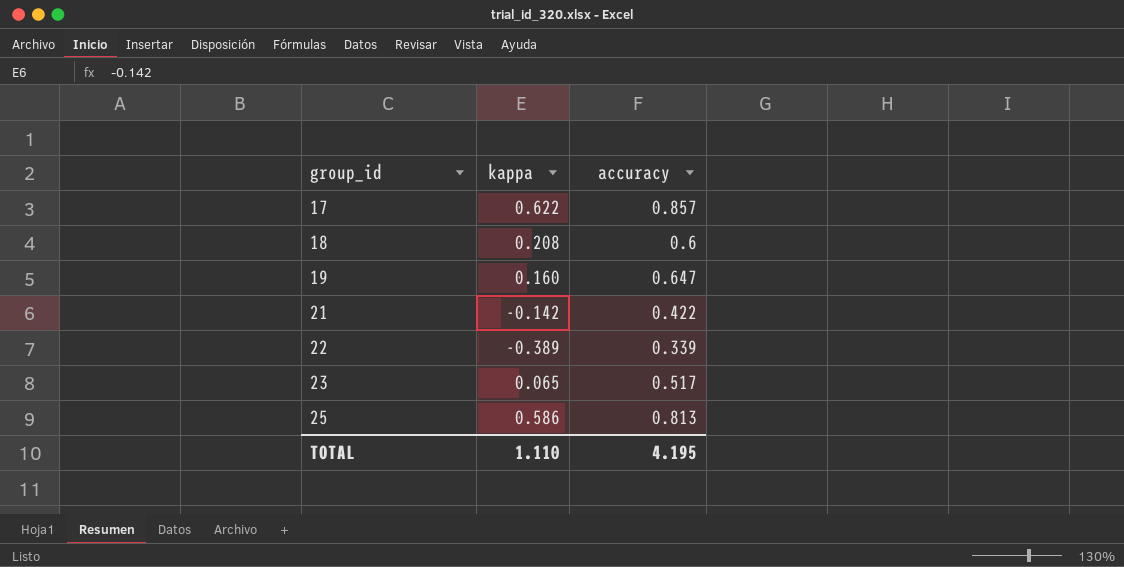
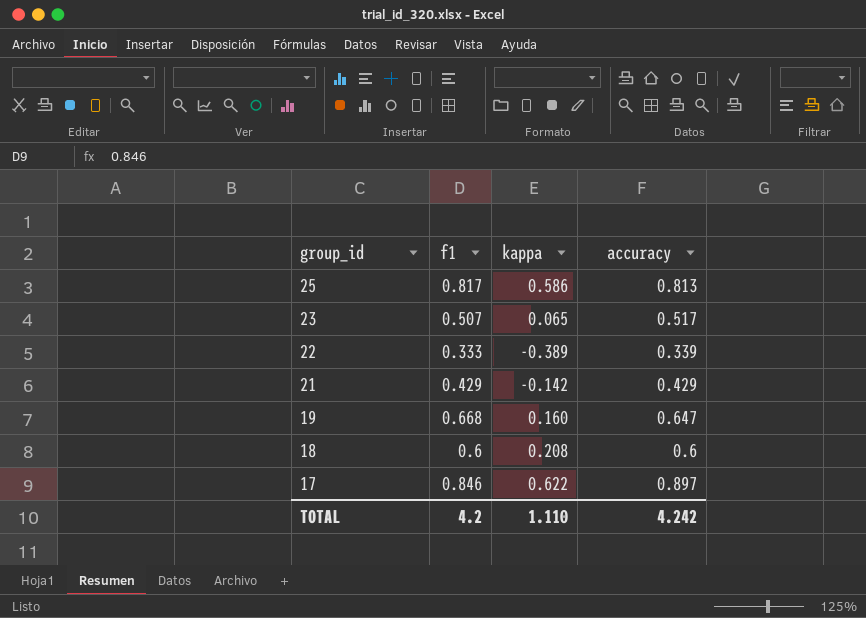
row order: group_id ascending -> group_id descending
column f1 | position: none -> 2
21 | accuracy: 0.422 -> 0.429
17 | accuracy: 0.857 -> 0.897
TOTAL | accuracy: 4.195 -> 4.242

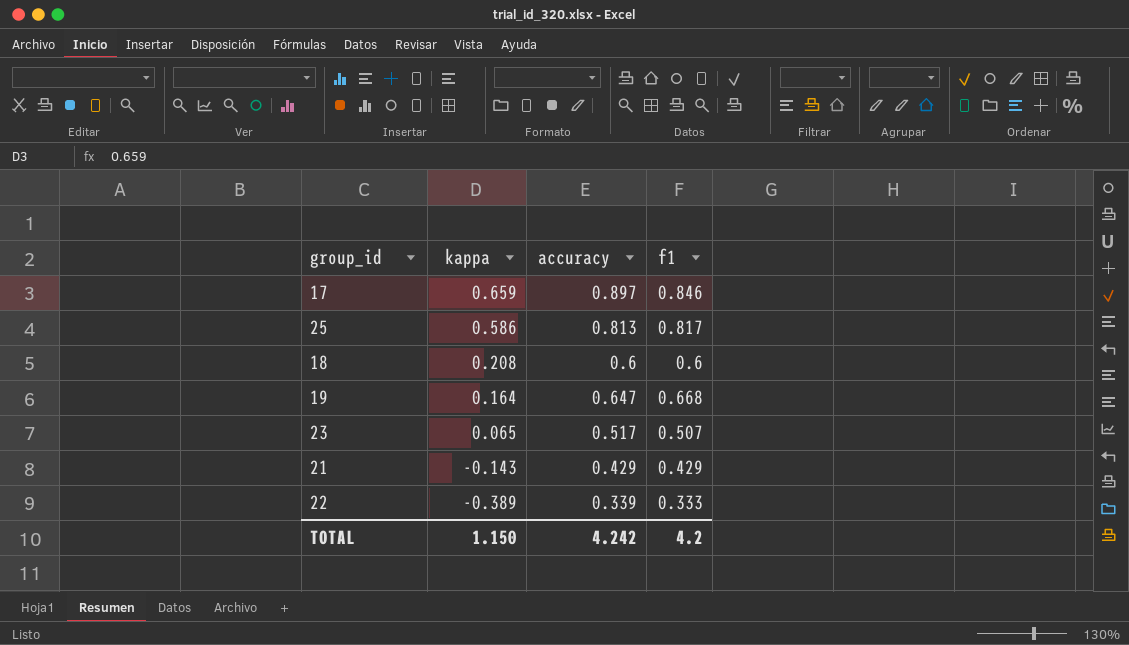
row order: group_id descending -> kappa descending
column f1 | position: 2 -> 4
17 | kappa: 0.622 -> 0.659
19 | kappa: 0.160 -> 0.164
21 | kappa: -0.142 -> -0.143
TOTAL | kappa: 1.110 -> 1.150

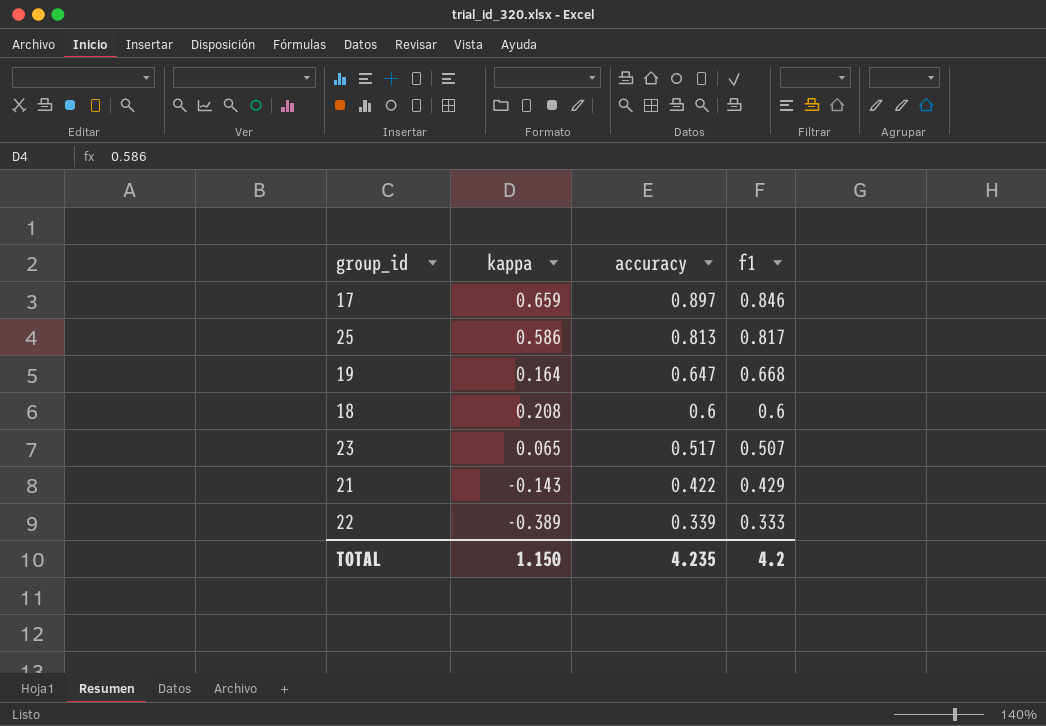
row order: kappa descending -> accuracy descending
21 | accuracy: 0.429 -> 0.422
TOTAL | accuracy: 4.242 -> 4.235

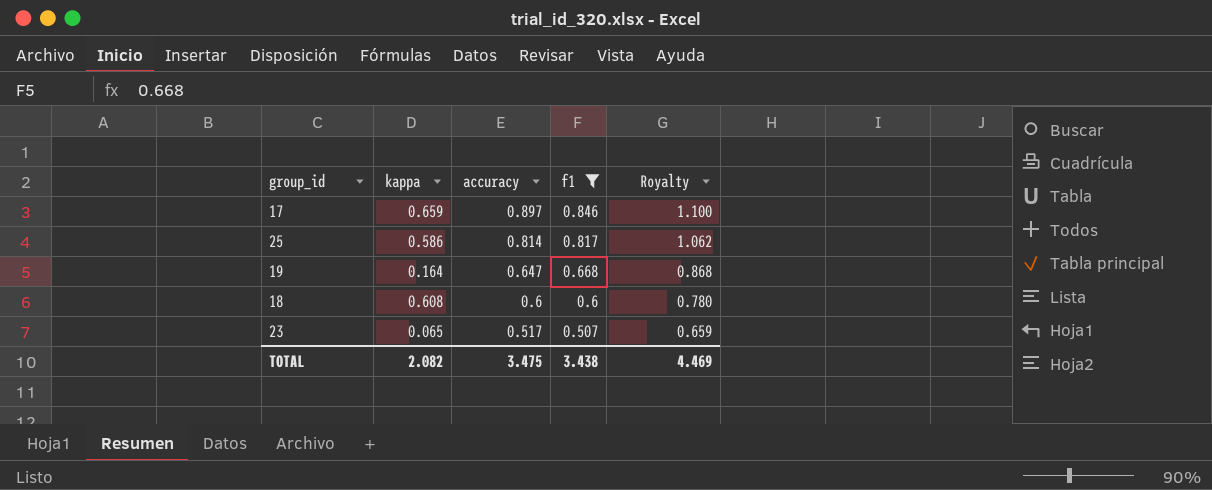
filter: none -> f1 >= 0.507
column Royalty | formula: none -> [f1] * 1.3
25 | accuracy: 0.813 -> 0.814
18 | kappa: 0.208 -> 0.608
TOTAL | kappa: 1.150 -> 2.082
TOTAL | accuracy: 4.235 -> 3.475
TOTAL | f1: 4.2 -> 3.438

